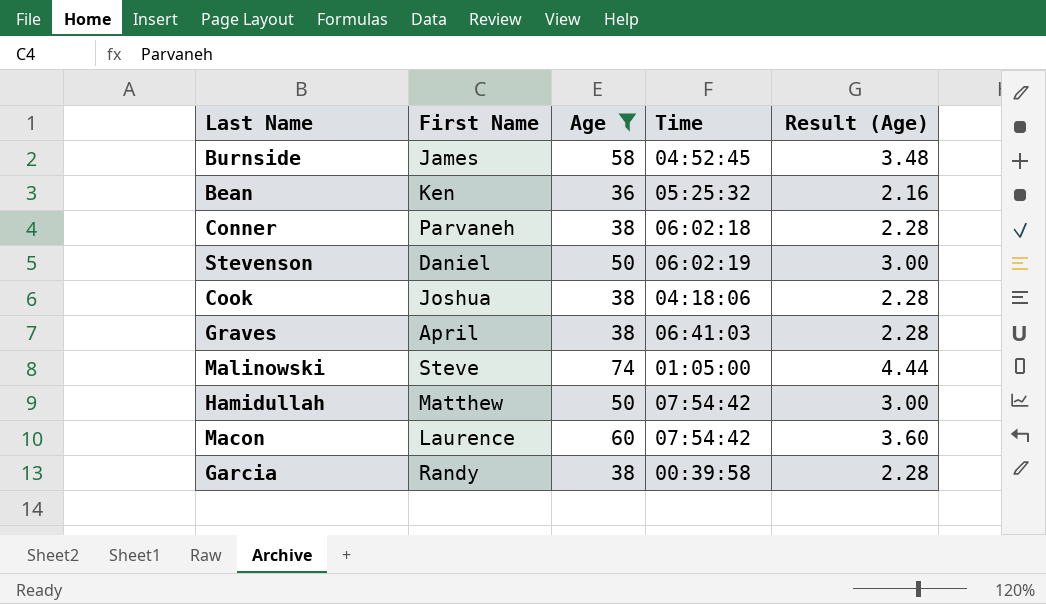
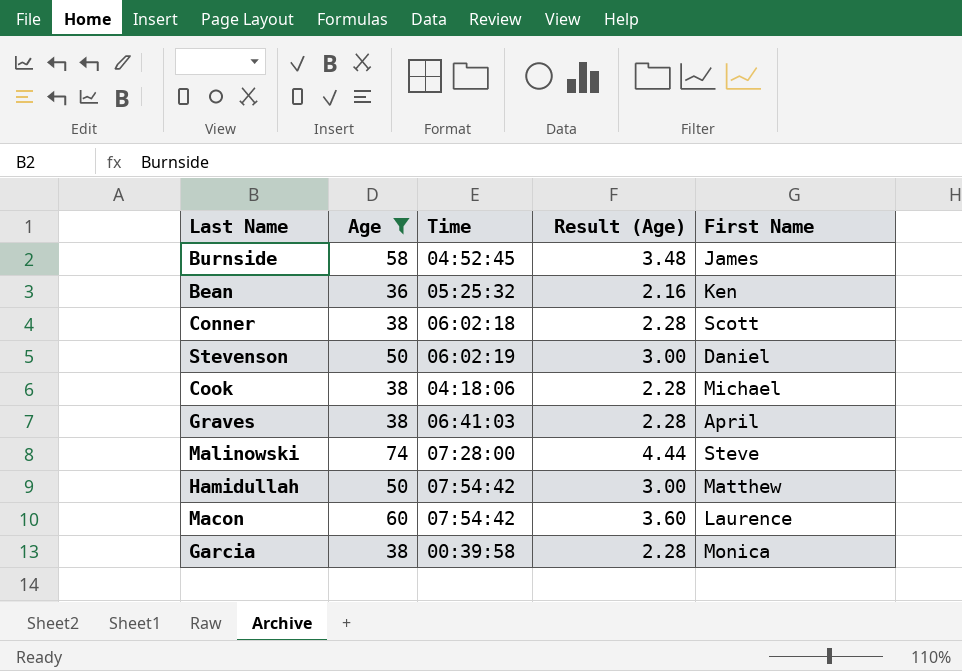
column First Name | position: 2 -> 5
Conner | First Name: Parvaneh -> Scott
Cook | First Name: Joshua -> Michael
Malinowski | Time: 01:05:00 -> 07:28:00
Garcia | First Name: Randy -> Monica

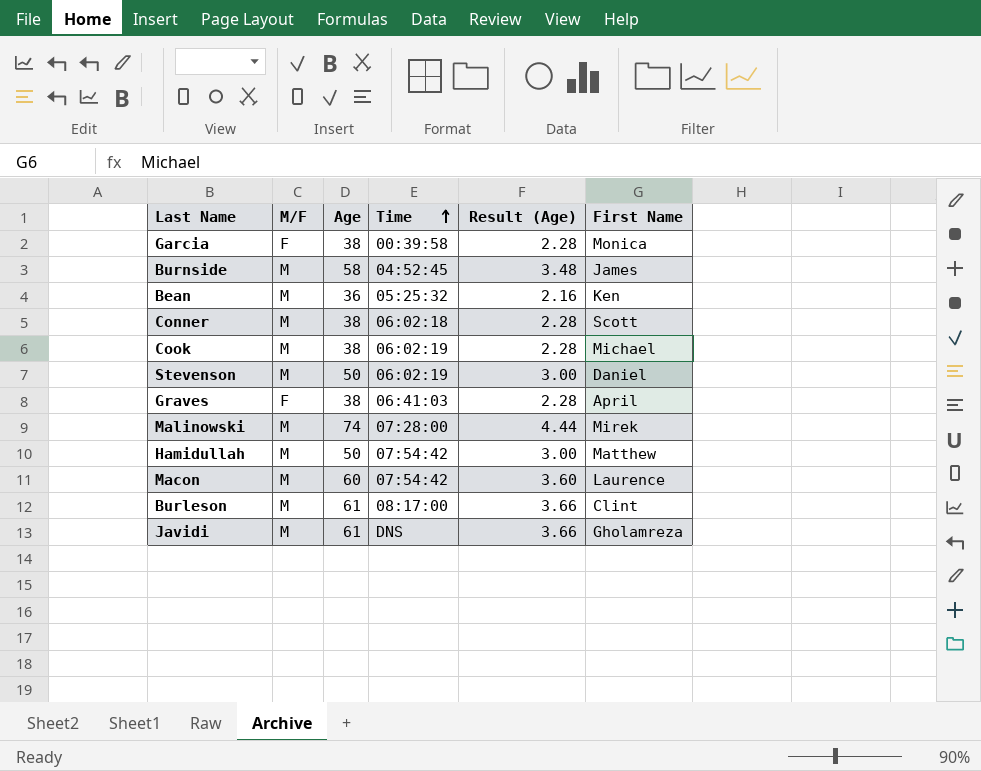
filter: Age != 61 -> none
row order: none -> Time ascending
column M/F | position: none -> 2
Cook | Time: 04:18:06 -> 06:02:19
Malinowski | First Name: Steve -> Mirek

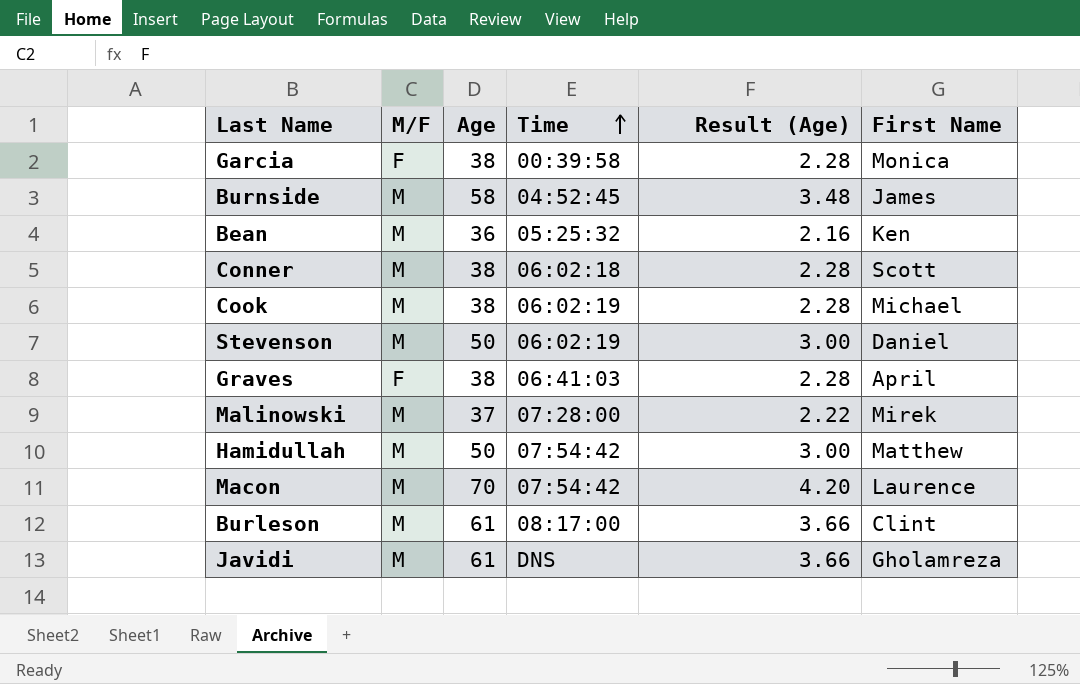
Malinowski | Age: 74 -> 37
Malinowski | Result (Age): 4.44 -> 2.22
Macon | Age: 60 -> 70
Macon | Result (Age): 3.60 -> 4.20

